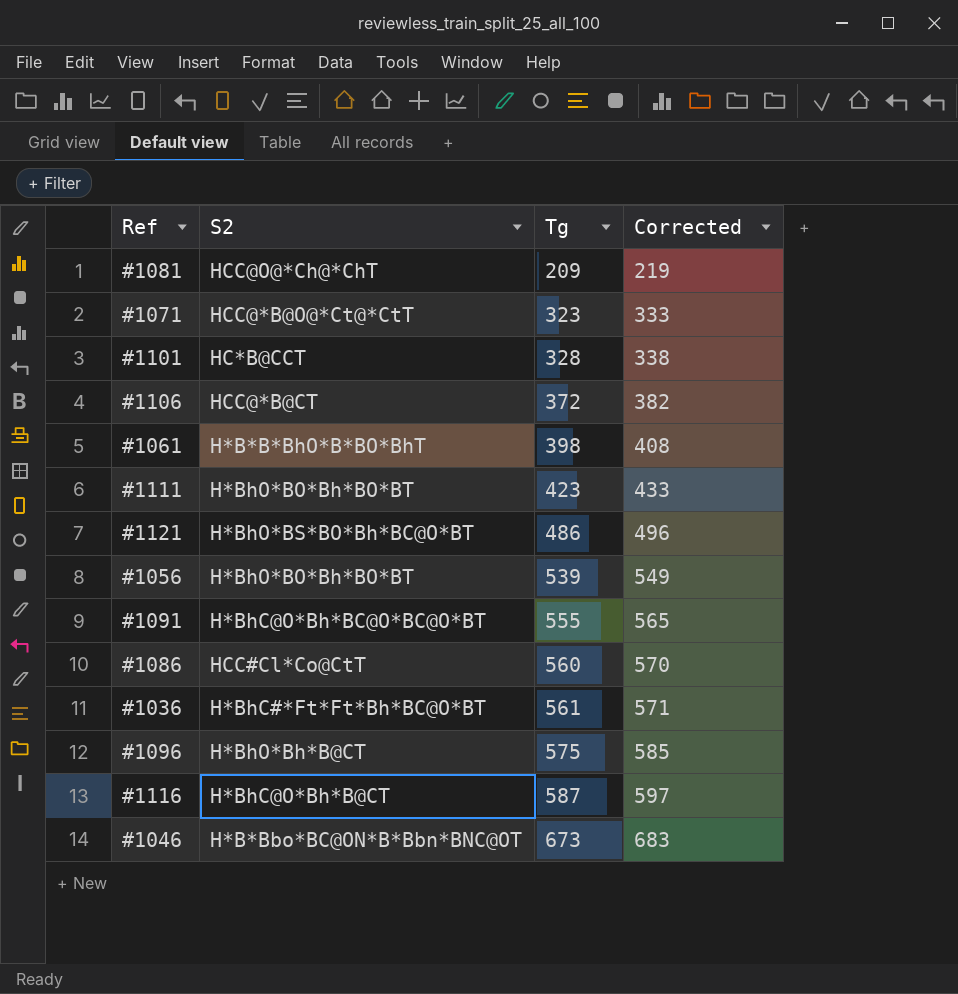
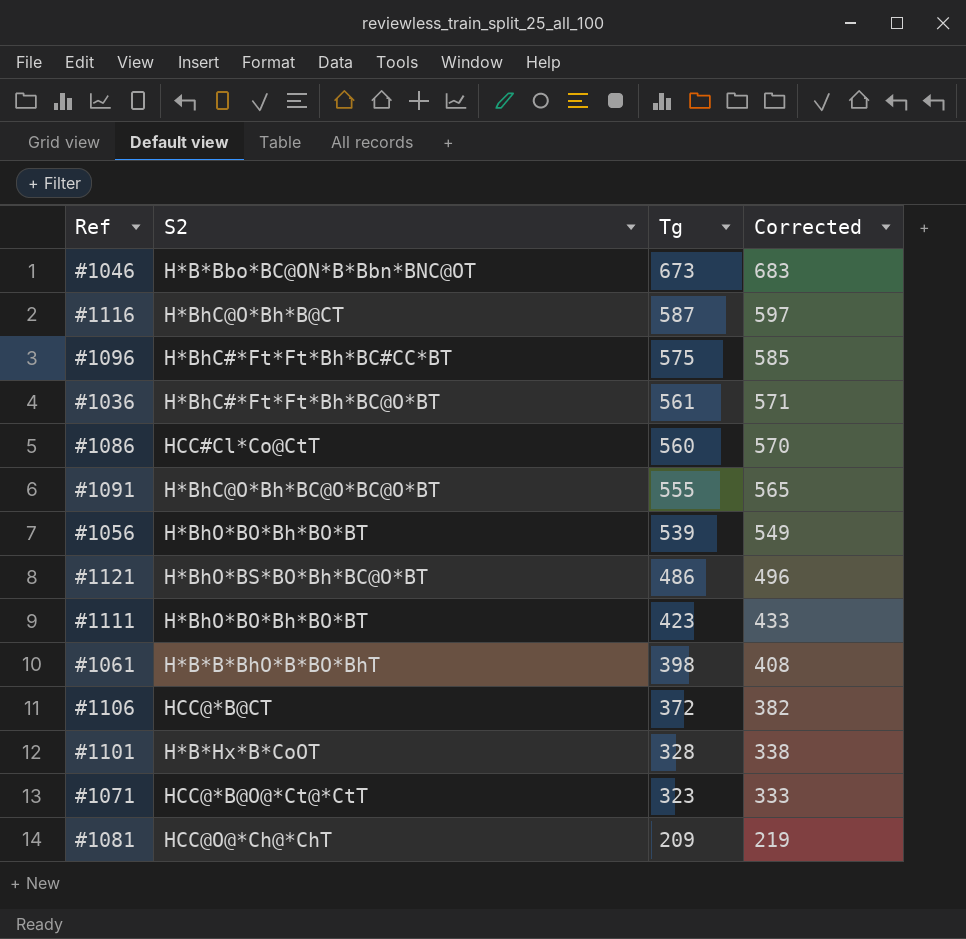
row order: Tg ascending -> Tg descending
#1096 | S2: H*BhO*Bh*B@CT -> H*BhC#*Ft*Ft*Bh*BC#CC*BT
#1101 | S2: HC*B@CCT -> H*B*Hx*B*CoOT

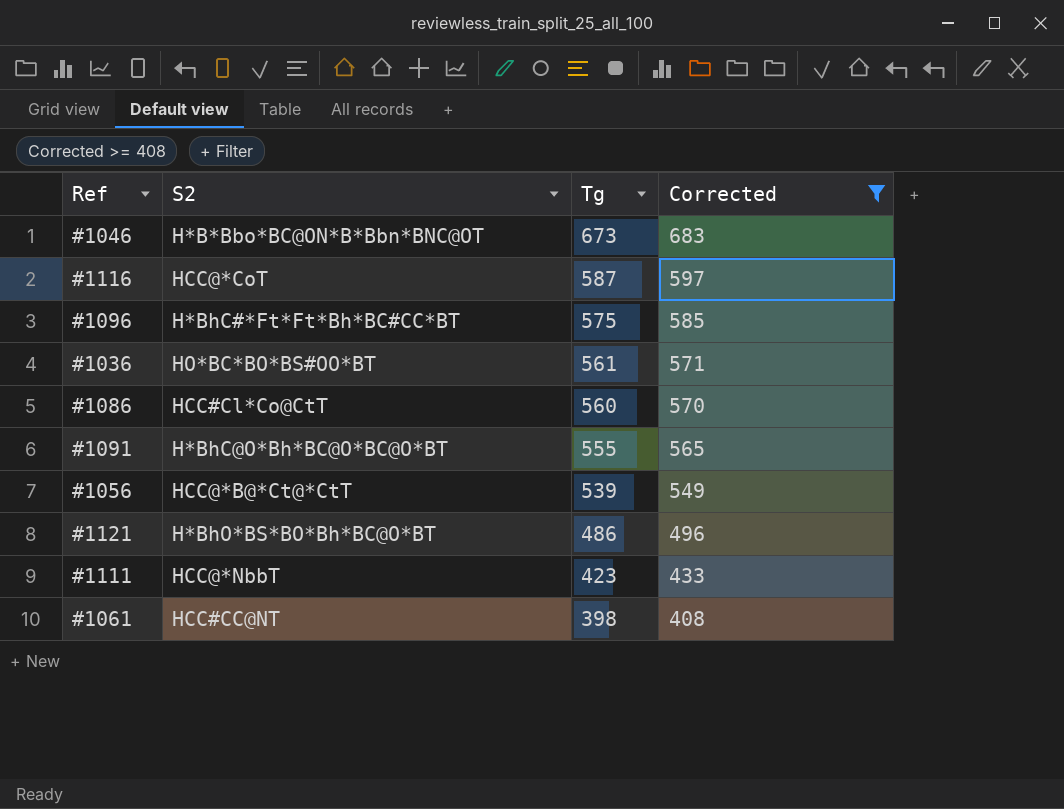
filter: none -> Corrected >= 408
#1116 | S2: H*BhC@O*Bh*B@CT -> HCC@*CoT
#1036 | S2: H*BhC#*Ft*Ft*Bh*BC@O*BT -> HO*BC*BO*BS#OO*BT
#1056 | S2: H*BhO*BO*Bh*BO*BT -> HCC@*B@*Ct@*CtT
#1111 | S2: H*BhO*BO*Bh*BO*BT -> HCC@*NbbT
#1061 | S2: H*B*B*BhO*B*BO*BhT -> HCC#CC@NT

